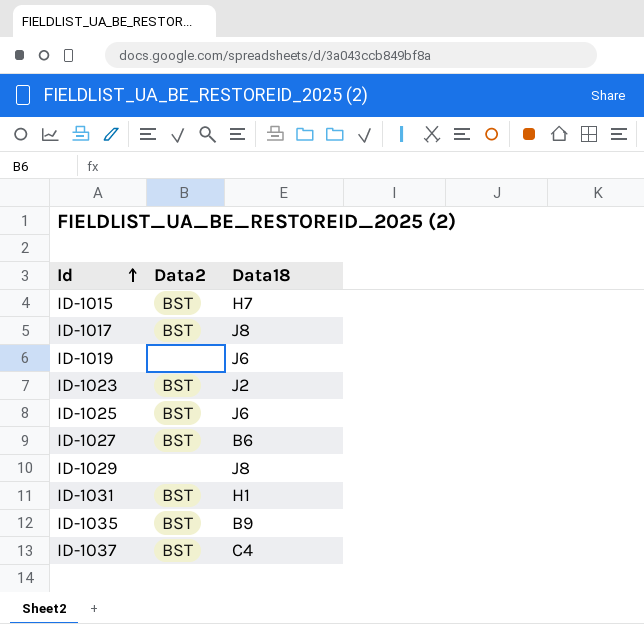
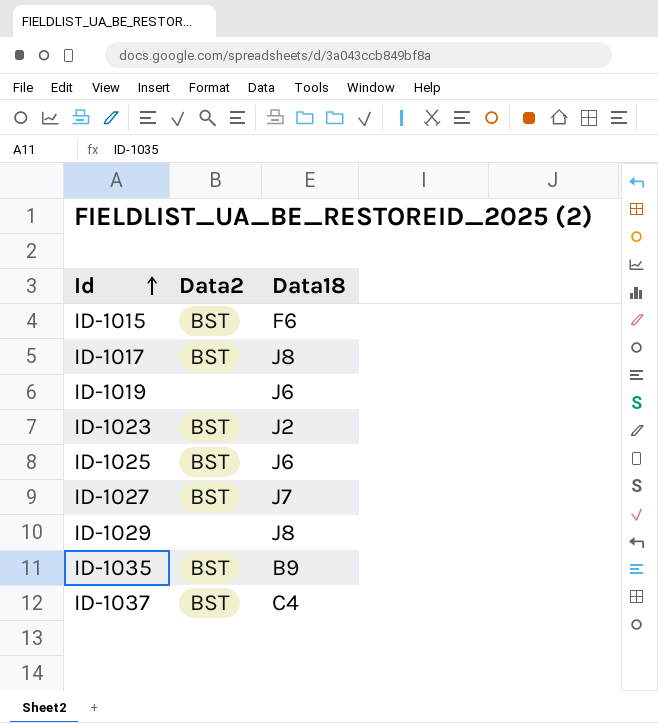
row ID-1031: BST | H1 -> none
ID-1015 | Data18: H7 -> F6
ID-1027 | Data18: B6 -> J7

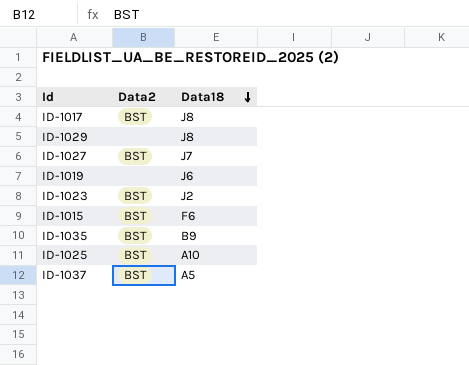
row order: Id ascending -> Data18 descending
ID-1025 | Data18: J6 -> A10
ID-1037 | Data18: C4 -> A5

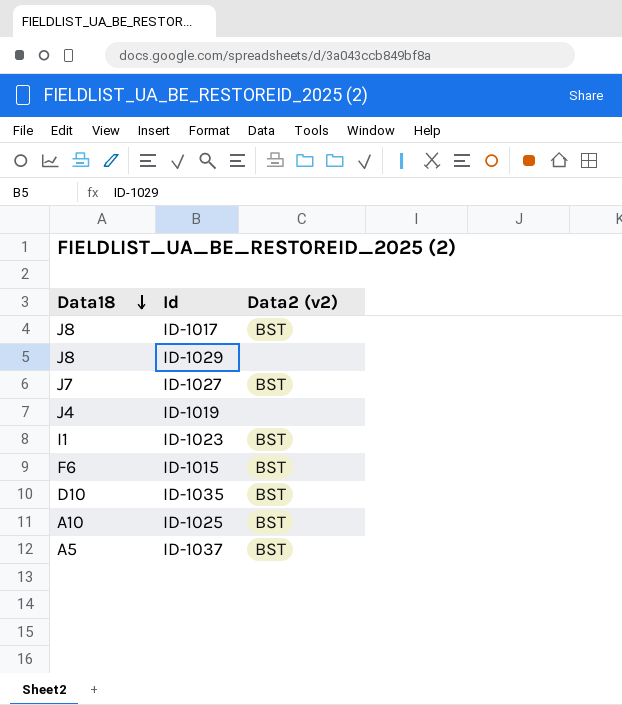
column Data18 | position: 3 -> 1
column name: Data2 -> Data2 (v2)
ID-1019 | Data18: J6 -> J4
ID-1023 | Data18: J2 -> I1
ID-1035 | Data18: B9 -> D10

